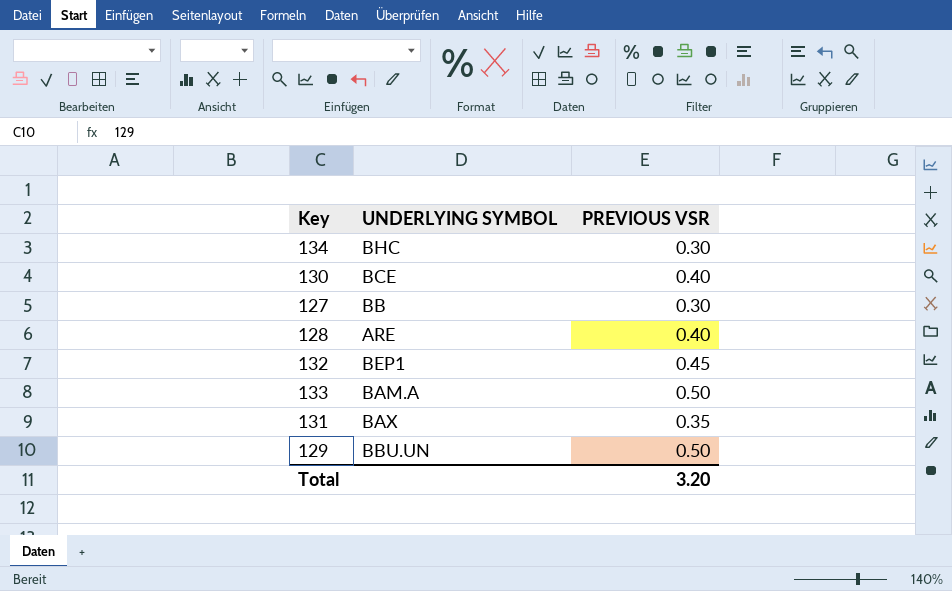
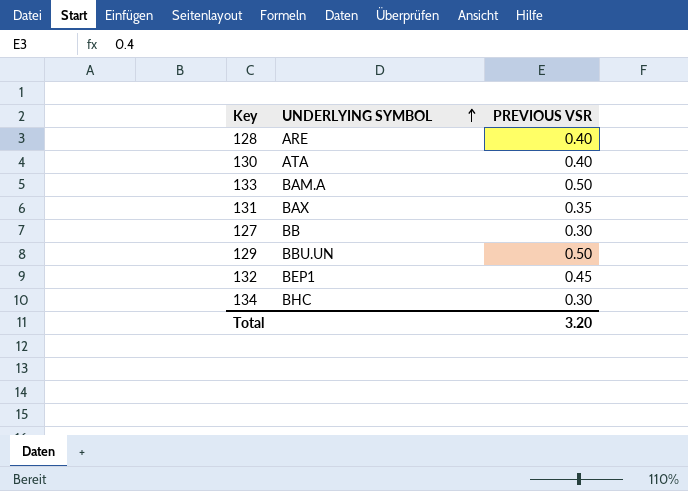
row order: none -> UNDERLYING SYMBOL ascending
130 | UNDERLYING SYMBOL: BCE -> ATA

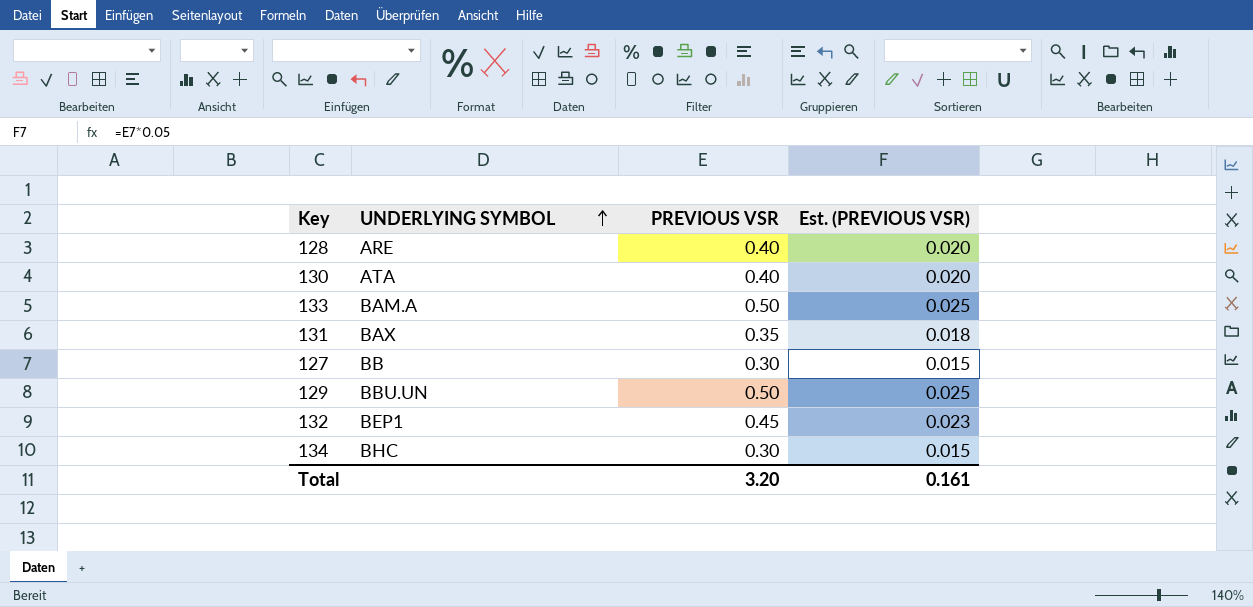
column Est. (PREVIOUS VSR) | formula: none -> [PREVIOUS VSR] * 0.05

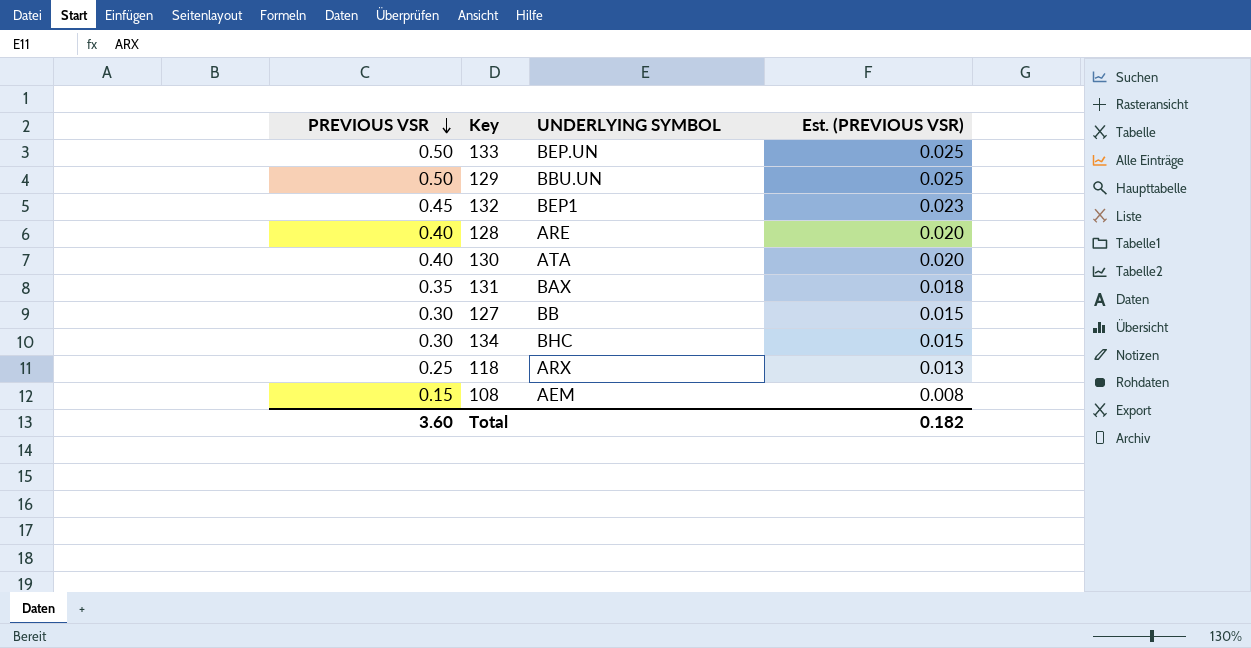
row order: UNDERLYING SYMBOL ascending -> PREVIOUS VSR descending
column PREVIOUS VSR | position: 3 -> 1
133 | UNDERLYING SYMBOL: BAM.A -> BEP.UN
row 118: none -> 0.25 | ARX | 0.013
row 108: none -> 0.15 | AEM | 0.008
Total | PREVIOUS VSR: 3.20 -> 3.60
Total | Est. (PREVIOUS VSR): 0.161 -> 0.182

